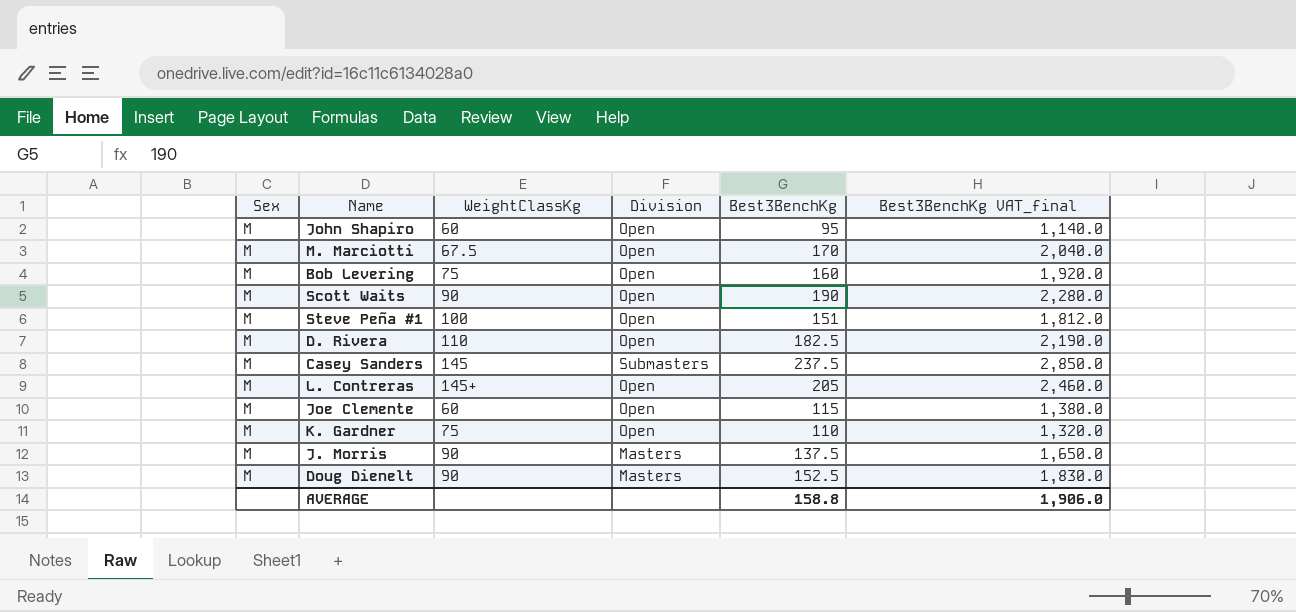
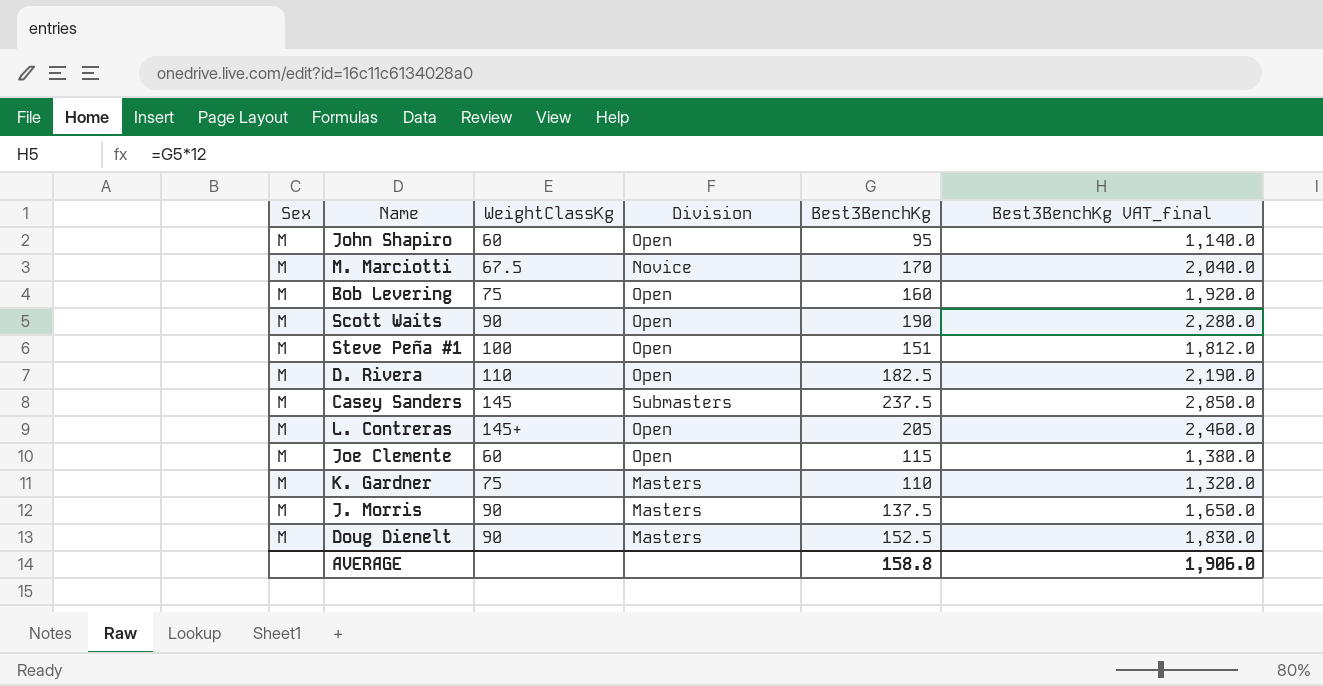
M. Marciotti | Division: Open -> Novice
K. Gardner | Division: Open -> Masters

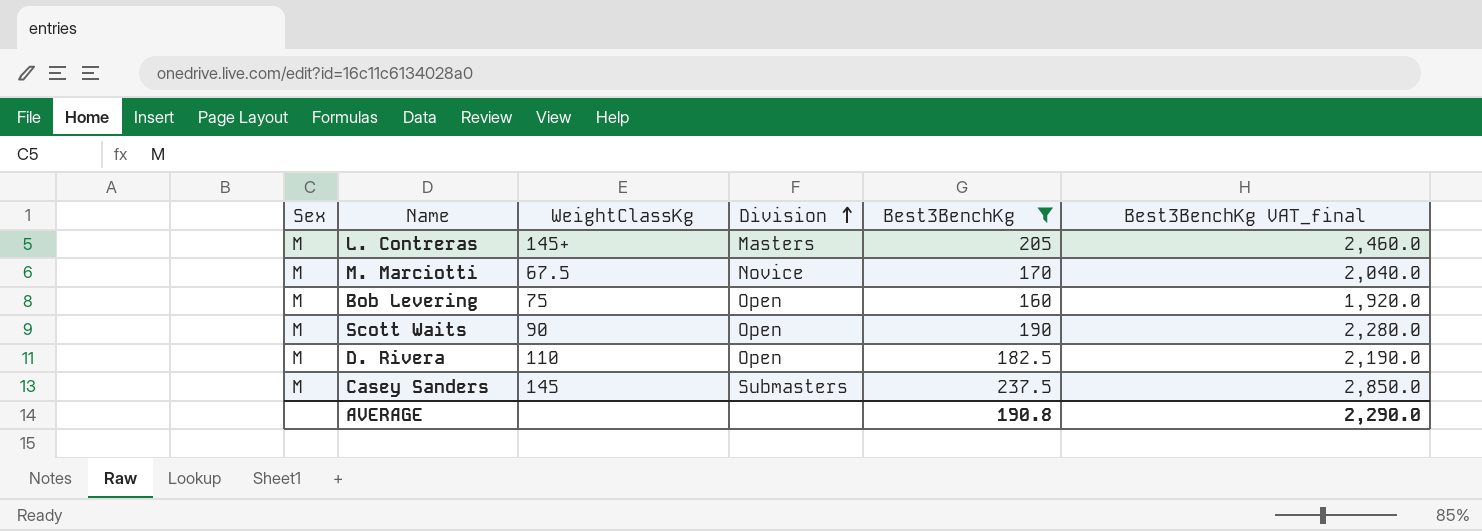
filter: none -> Best3BenchKg >= 160
row order: none -> Division ascending
L. Contreras | Division: Open -> Masters
AVERAGE | Best3BenchKg: 158.8 -> 190.8
AVERAGE | Best3BenchKg VAT_final: 1,906.0 -> 2,290.0

